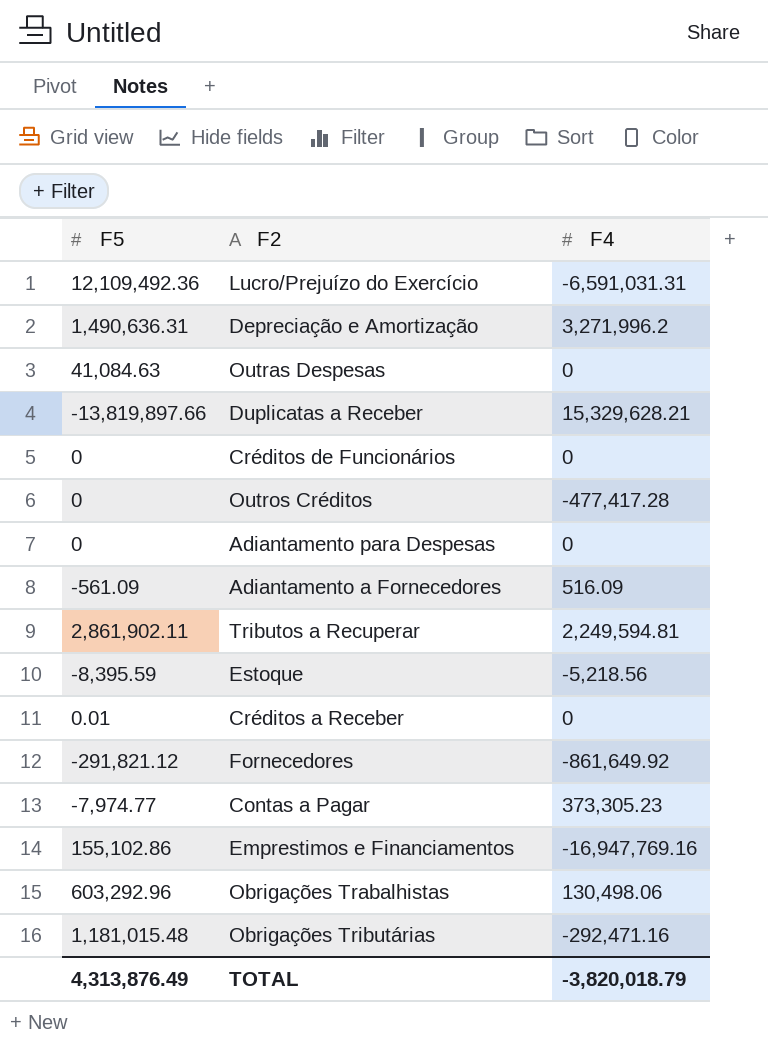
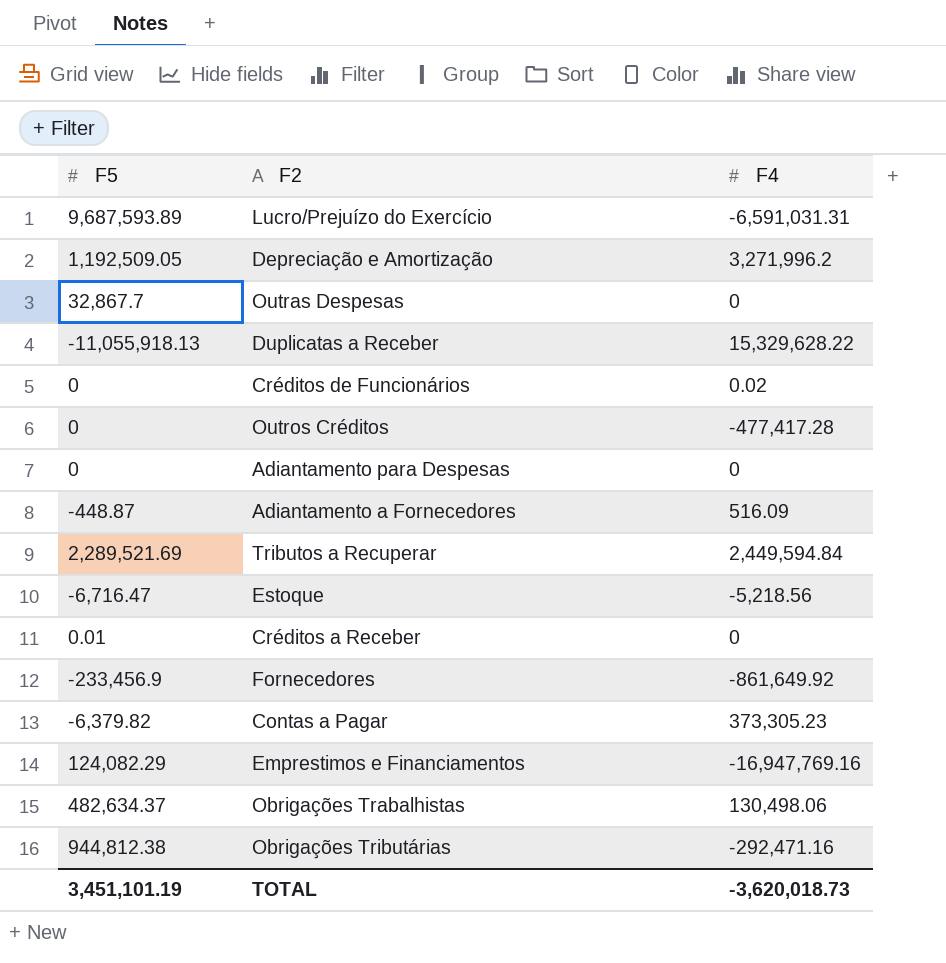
Lucro/Prejuízo do Exercício | F5: 12,109,492.36 -> 9,687,593.89
Depreciação e Amortização | F5: 1,490,636.31 -> 1,192,509.05
Outras Despesas | F5: 41,084.63 -> 32,867.7
Duplicatas a Receber | F5: -13,819,897.66 -> -11,055,918.13
Duplicatas a Receber | F4: 15,329,628.21 -> 15,329,628.22
Créditos de Funcionários | F4: 0 -> 0.02
Adiantamento a Fornecedores | F5: -561.09 -> -448.87
Tributos a Recuperar | F5: 2,861,902.11 -> 2,289,521.69
Tributos a Recuperar | F4: 2,249,594.81 -> 2,449,594.84
Estoque | F5: -8,395.59 -> -6,716.47
Fornecedores | F5: -291,821.12 -> -233,456.9
Contas a Pagar | F5: -7,974.77 -> -6,379.82
Emprestimos e Financiamentos | F5: 155,102.86 -> 124,082.29
Obrigações Trabalhistas | F5: 603,292.96 -> 482,634.37
Obrigações Tributárias | F5: 1,181,015.48 -> 944,812.38
TOTAL | F5: 4,313,876.49 -> 3,451,101.19
TOTAL | F4: -3,820,018.79 -> -3,620,018.73

